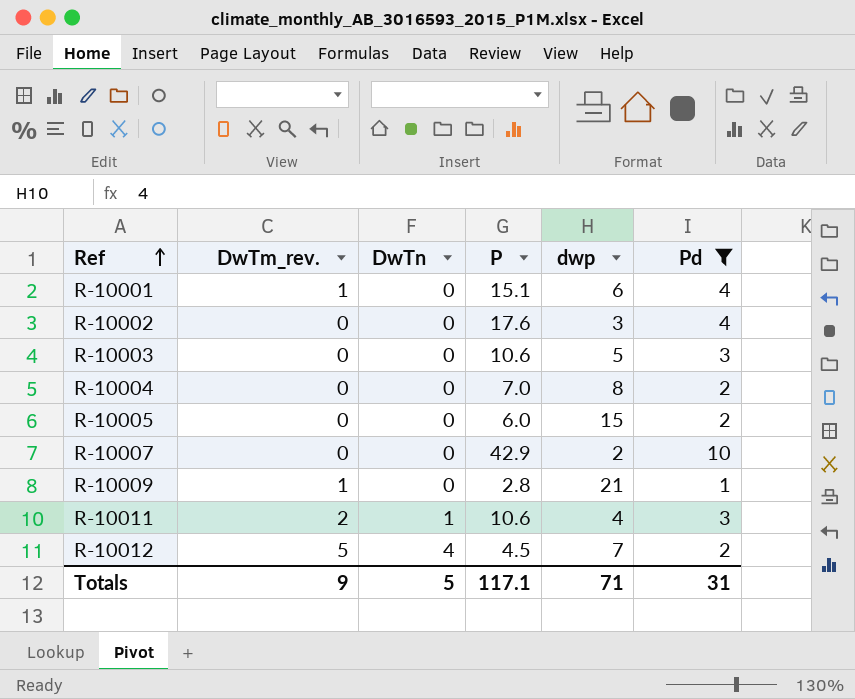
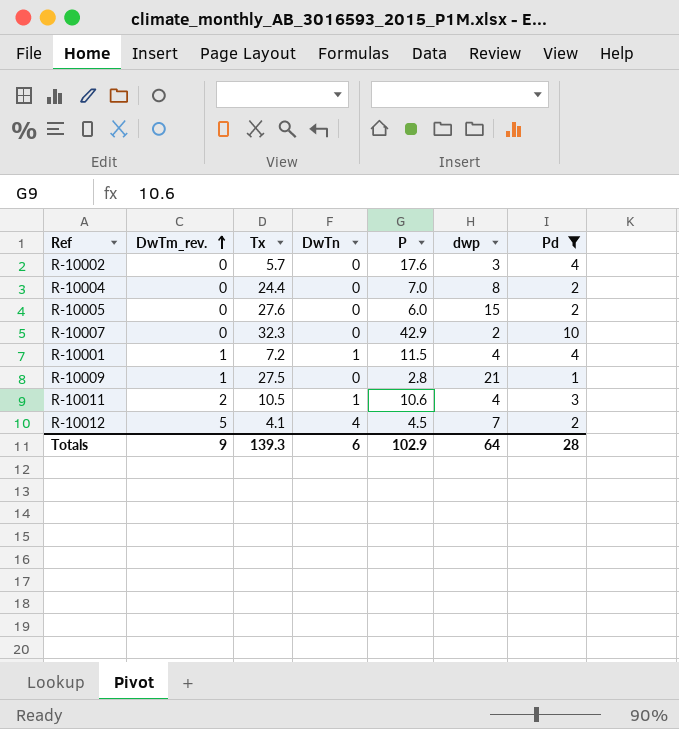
row order: Ref ascending -> DwTm_rev. ascending
column Tx | position: none -> 3
row R-10003: 0 | 0 | 10.6 | 5 | 3 -> none
R-10001 | DwTn: 0 -> 1
R-10001 | P: 15.1 -> 11.5
R-10001 | dwp: 6 -> 4
Totals | DwTn: 5 -> 6
Totals | P: 117.1 -> 102.9
Totals | dwp: 71 -> 64
Totals | Pd: 31 -> 28

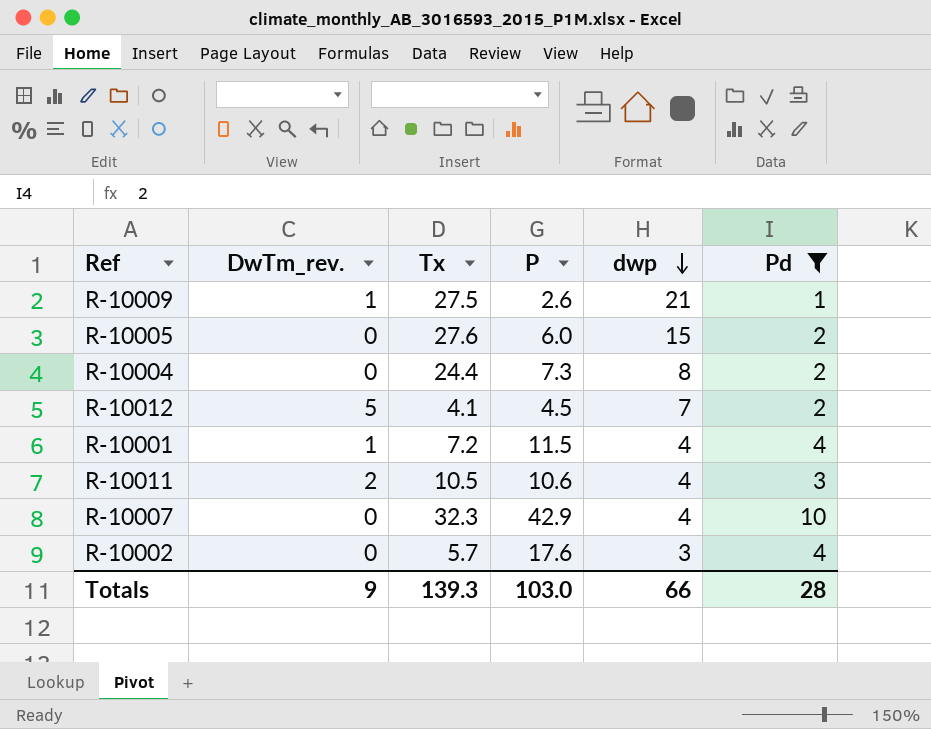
row order: DwTm_rev. ascending -> dwp descending
column DwTn | position: 4 -> none
R-10009 | P: 2.8 -> 2.6
R-10004 | P: 7.0 -> 7.3
R-10007 | dwp: 2 -> 4
Totals | P: 102.9 -> 103.0
Totals | dwp: 64 -> 66

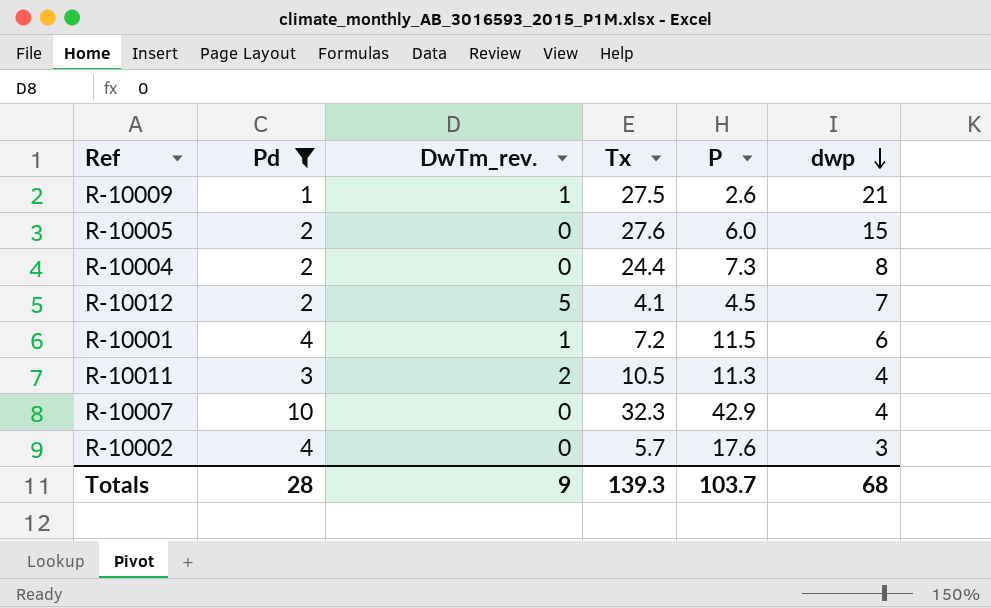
column Pd | position: 6 -> 2
R-10001 | dwp: 4 -> 6
R-10011 | P: 10.6 -> 11.3
Totals | P: 103.0 -> 103.7
Totals | dwp: 66 -> 68

